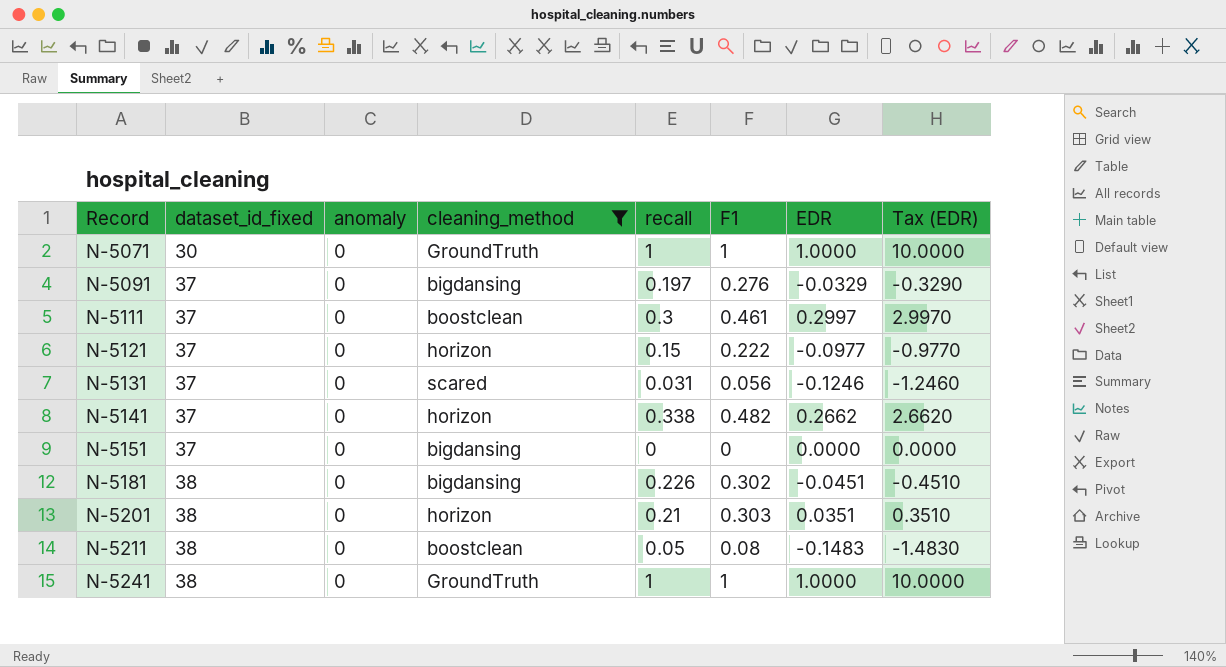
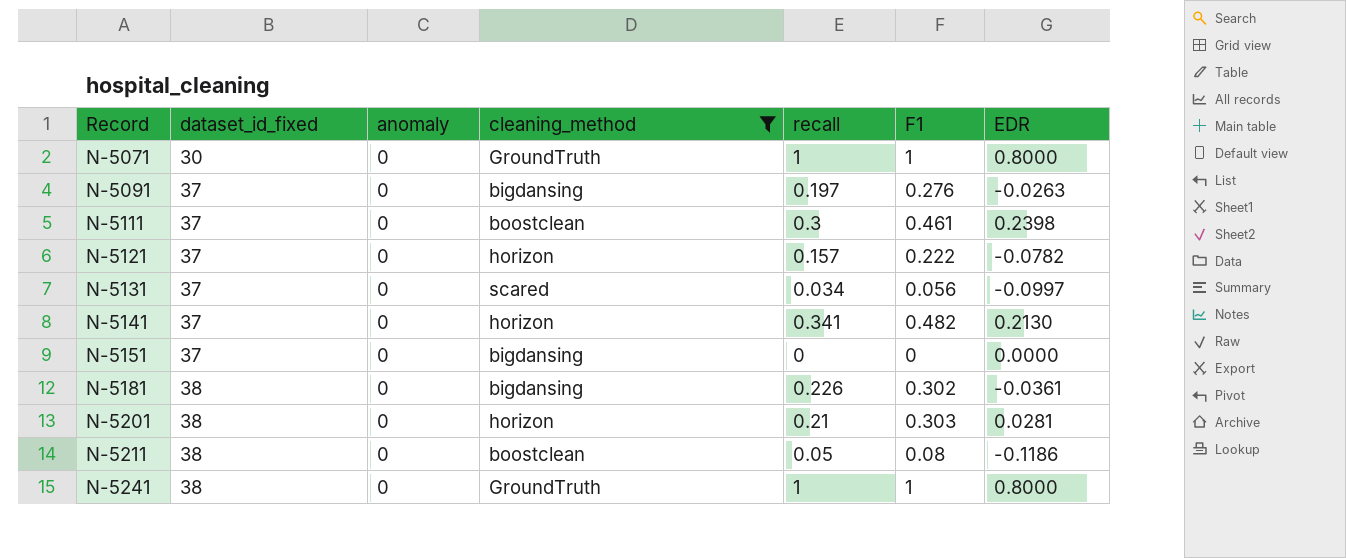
column Tax (EDR) | formula: [EDR] * 10 -> none
N-5071 | EDR: 1.0000 -> 0.8000
N-5091 | EDR: -0.0329 -> -0.0263
N-5111 | EDR: 0.2997 -> 0.2398
N-5121 | recall: 0.15 -> 0.157
N-5121 | EDR: -0.0977 -> -0.0782
N-5131 | recall: 0.031 -> 0.034
N-5131 | EDR: -0.1246 -> -0.0997
N-5141 | recall: 0.338 -> 0.341
N-5141 | EDR: 0.2662 -> 0.2130
N-5181 | EDR: -0.0451 -> -0.0361
N-5201 | EDR: 0.0351 -> 0.0281
N-5211 | EDR: -0.1483 -> -0.1186
N-5241 | EDR: 1.0000 -> 0.8000

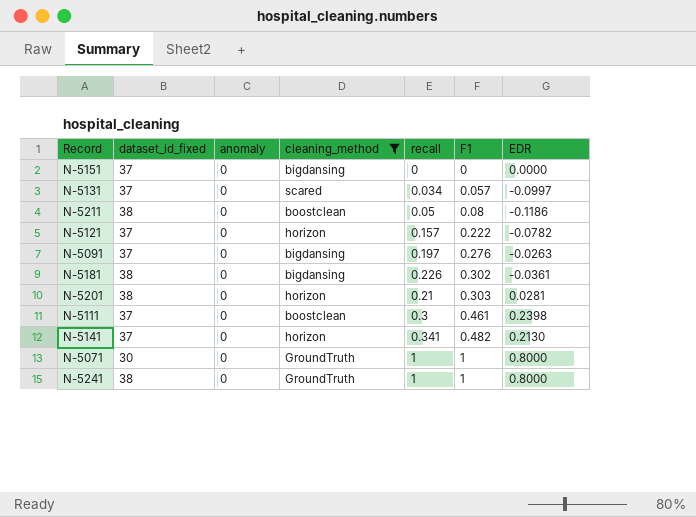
row order: Record ascending -> F1 ascending
N-5131 | F1: 0.056 -> 0.057

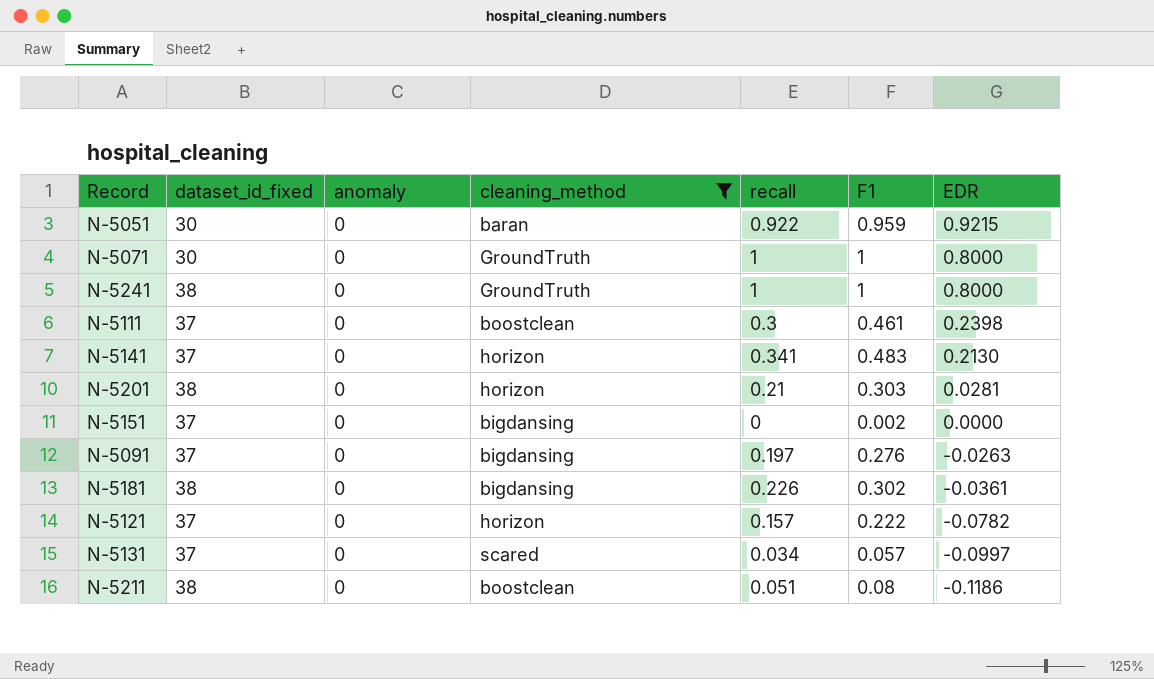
row order: F1 ascending -> EDR descending
row N-5051: none -> 30 | 0 | baran | 0.922 | 0.959 | 0.9215
N-5141 | F1: 0.482 -> 0.483
N-5151 | F1: 0 -> 0.002
N-5211 | recall: 0.05 -> 0.051

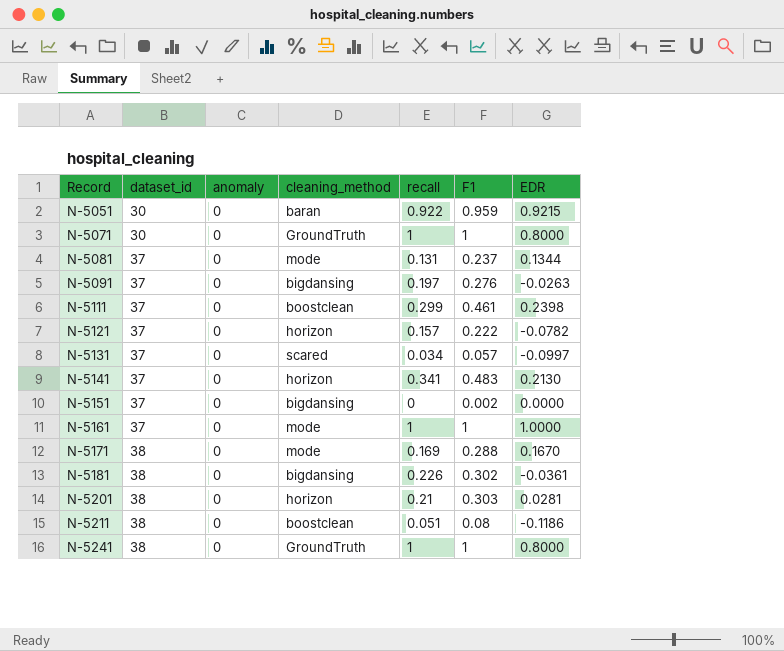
filter: cleaning_method != mode -> none
row order: EDR descending -> Record ascending
column name: dataset_id_fixed -> dataset_id
N-5111 | recall: 0.3 -> 0.299

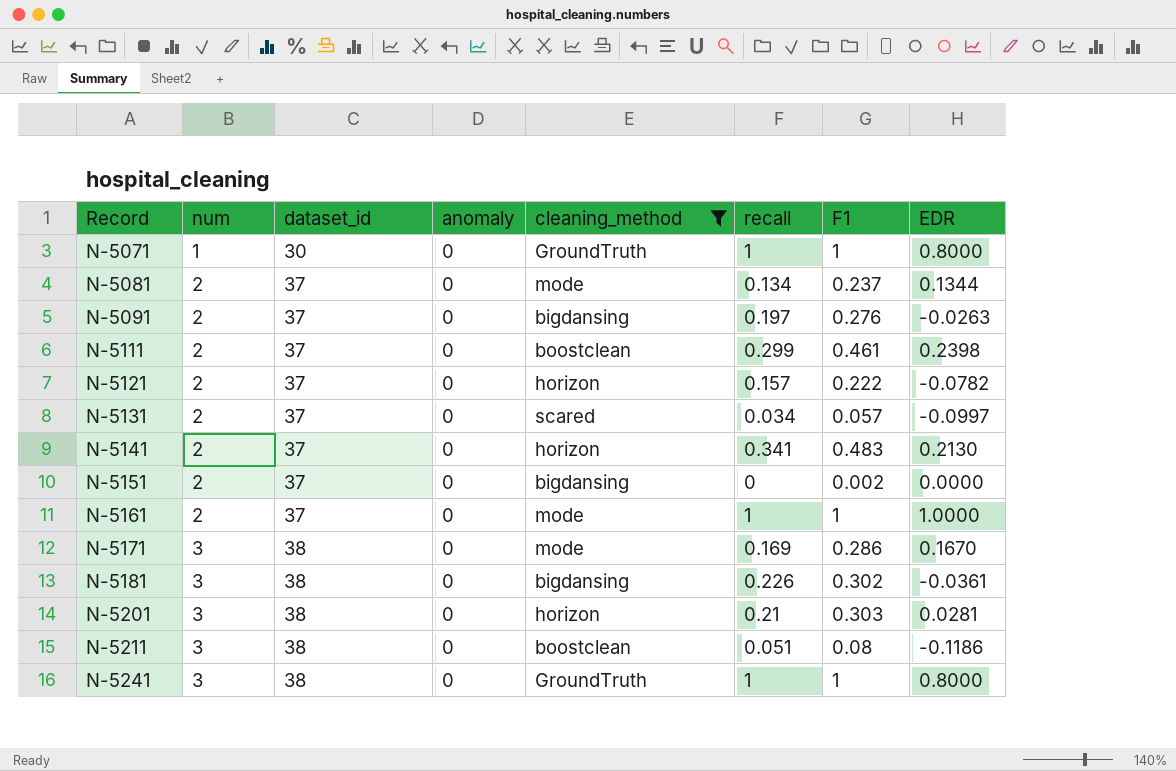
filter: none -> cleaning_method != baran
column num | position: none -> 2
N-5081 | recall: 0.131 -> 0.134
N-5171 | F1: 0.288 -> 0.286

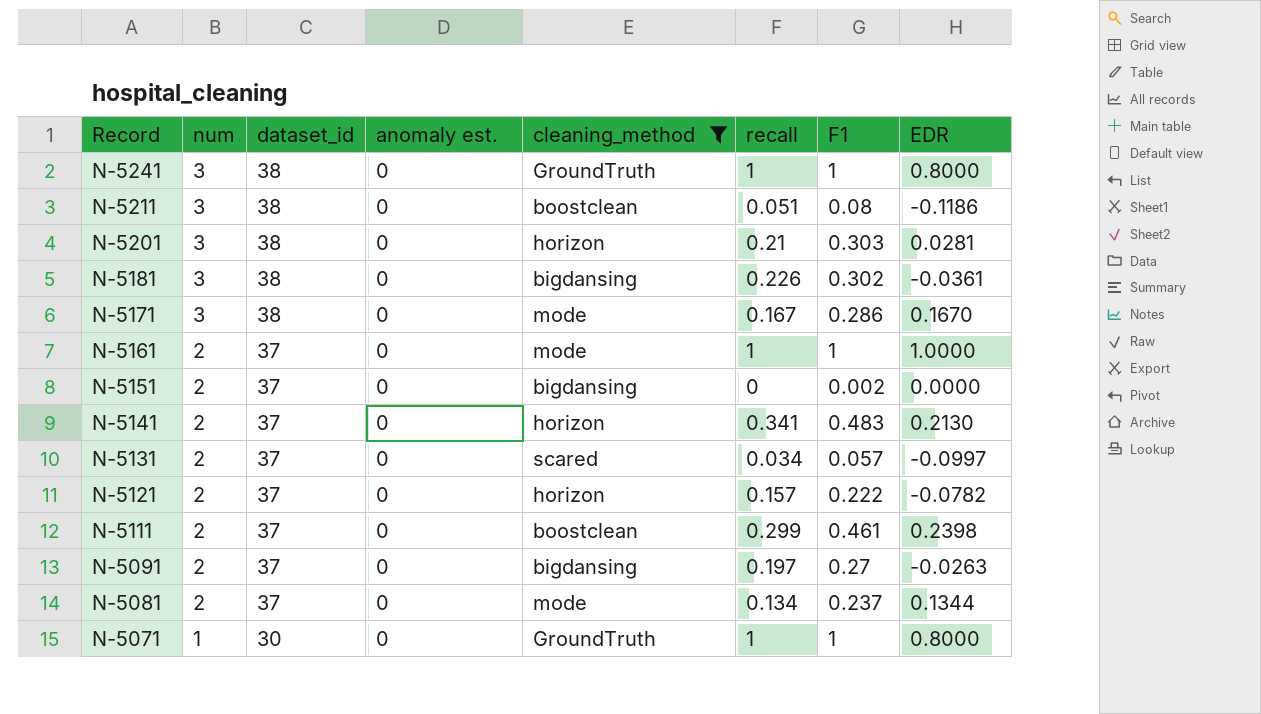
row order: Record ascending -> Record descending
column name: anomaly -> anomaly est.
N-5171 | recall: 0.169 -> 0.167
N-5091 | F1: 0.276 -> 0.27

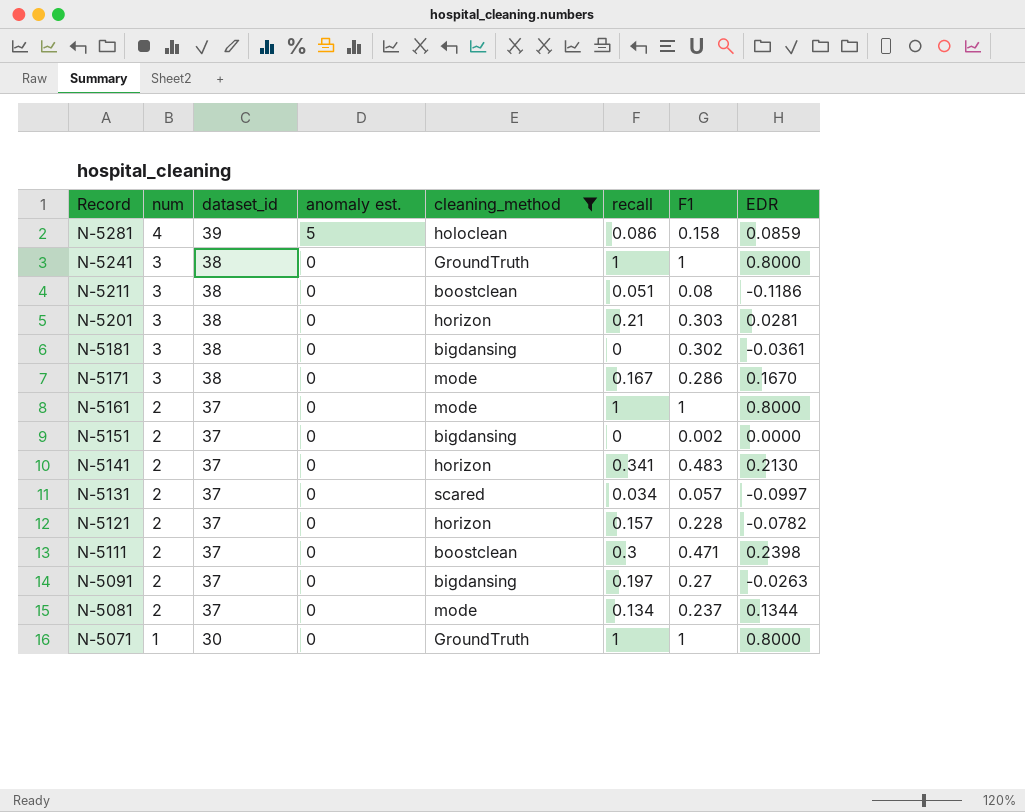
row N-5281: none -> 4 | 39 | 5 | holoclean | 0.086 | 0.158 | 0.0859
N-5181 | recall: 0.226 -> 0
N-5161 | EDR: 1.0000 -> 0.8000
N-5121 | F1: 0.222 -> 0.228
N-5111 | recall: 0.299 -> 0.3
N-5111 | F1: 0.461 -> 0.471

